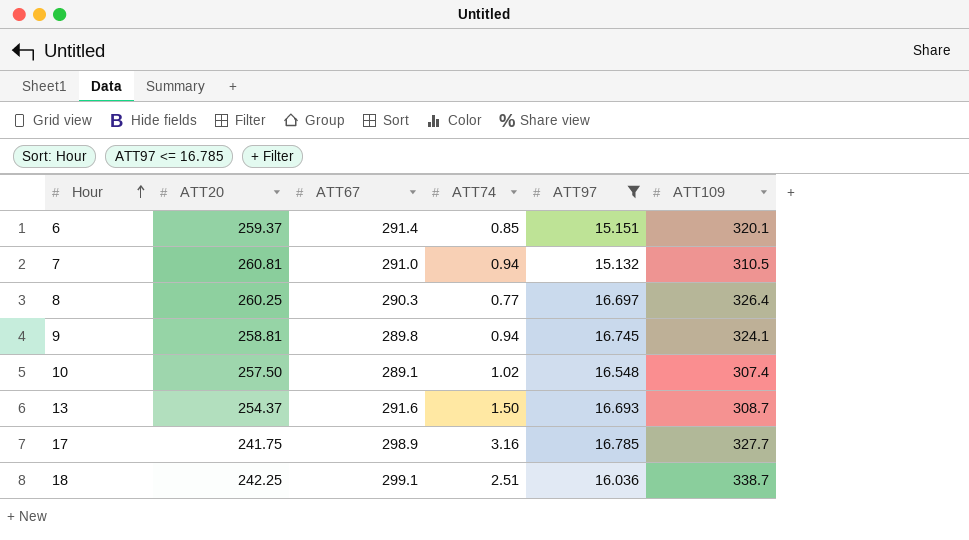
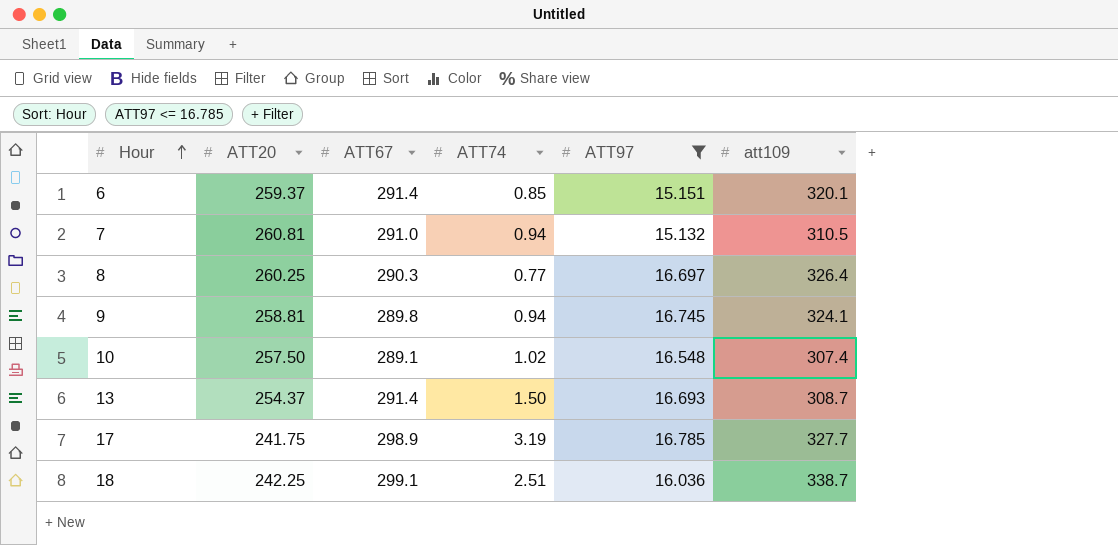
column name: ATT109 -> att109
13 | ATT67: 291.6 -> 291.4
17 | ATT74: 3.16 -> 3.19

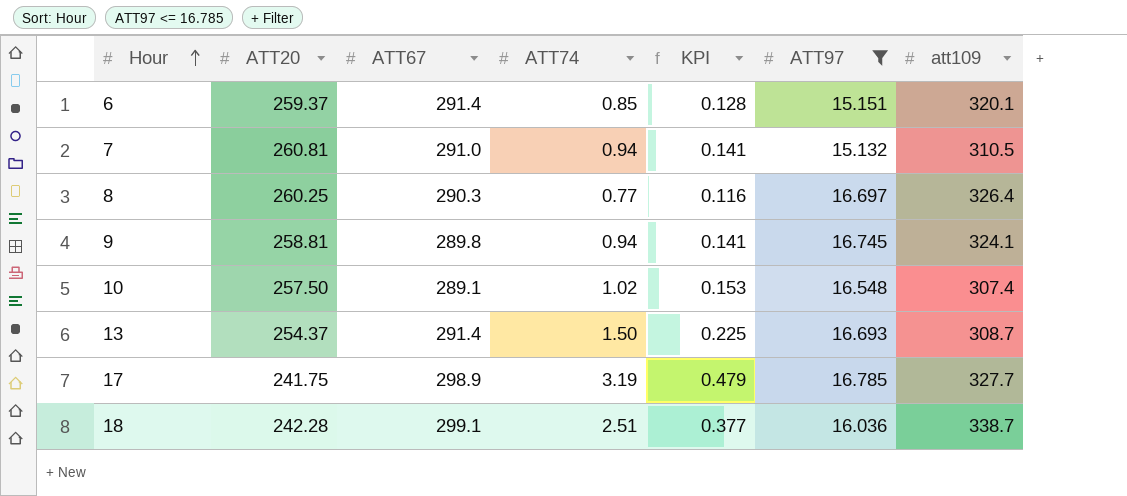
column KPI | formula: none -> [ATT74] * 0.15
18 | ATT20: 242.25 -> 242.28

